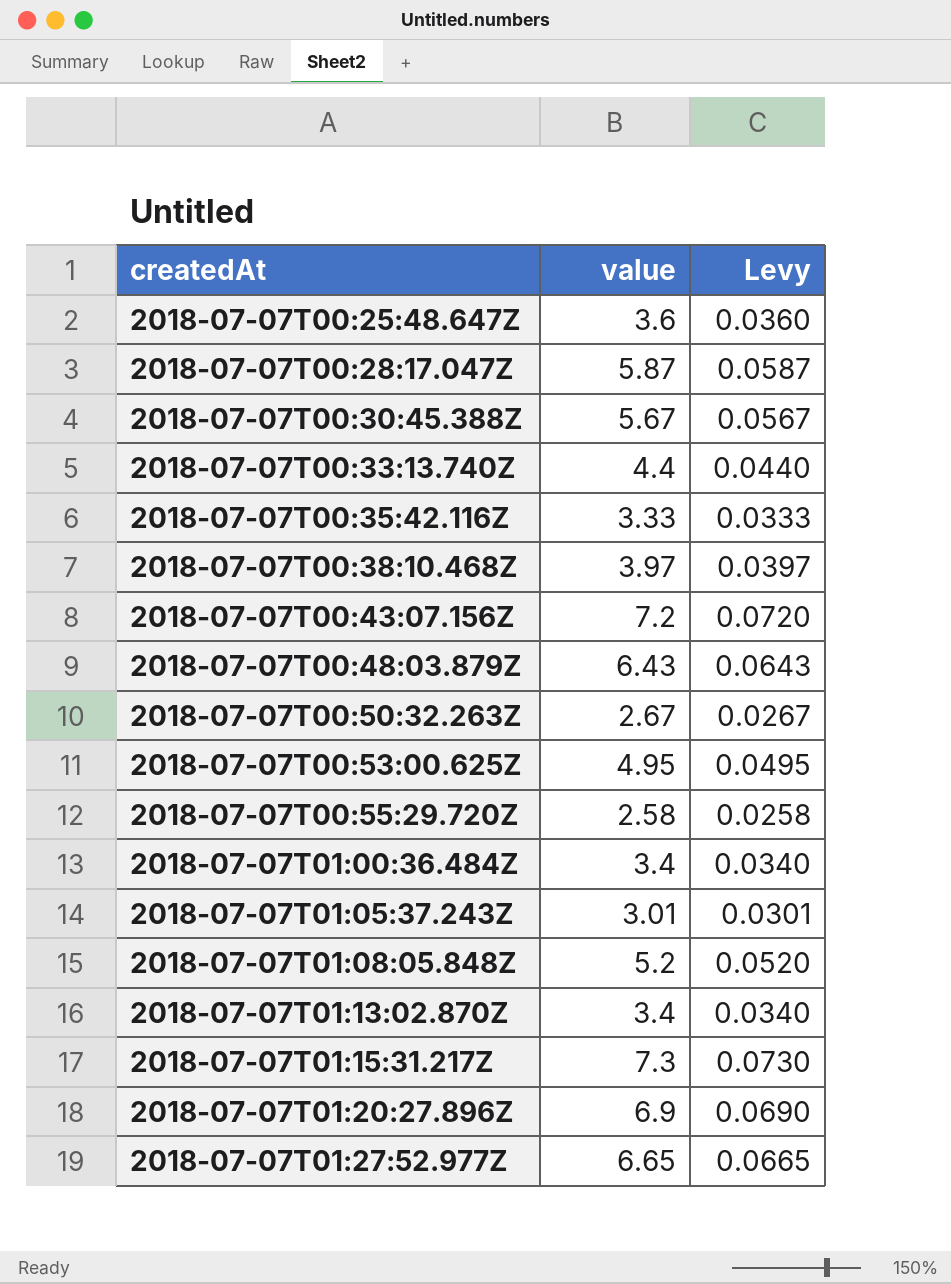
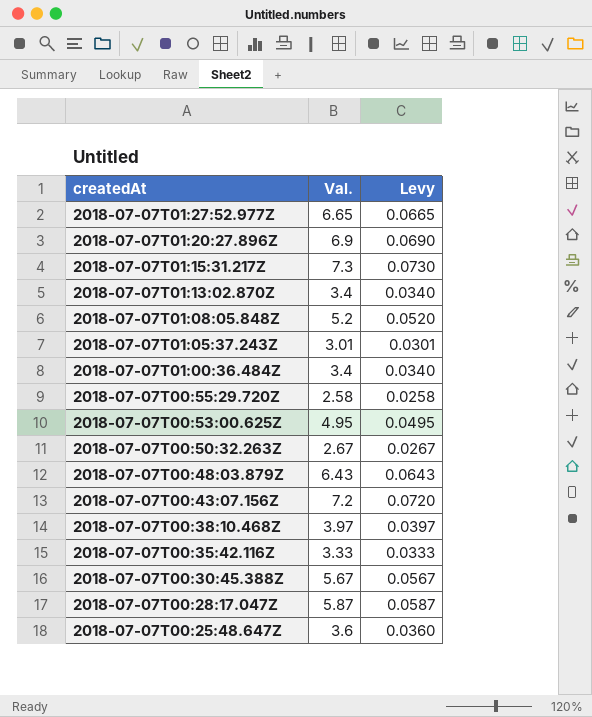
row order: createdAt ascending -> createdAt descending
column name: value -> Val.
row 2018-07-07T00:33:13.740Z: 4.4 | 0.0440 -> none

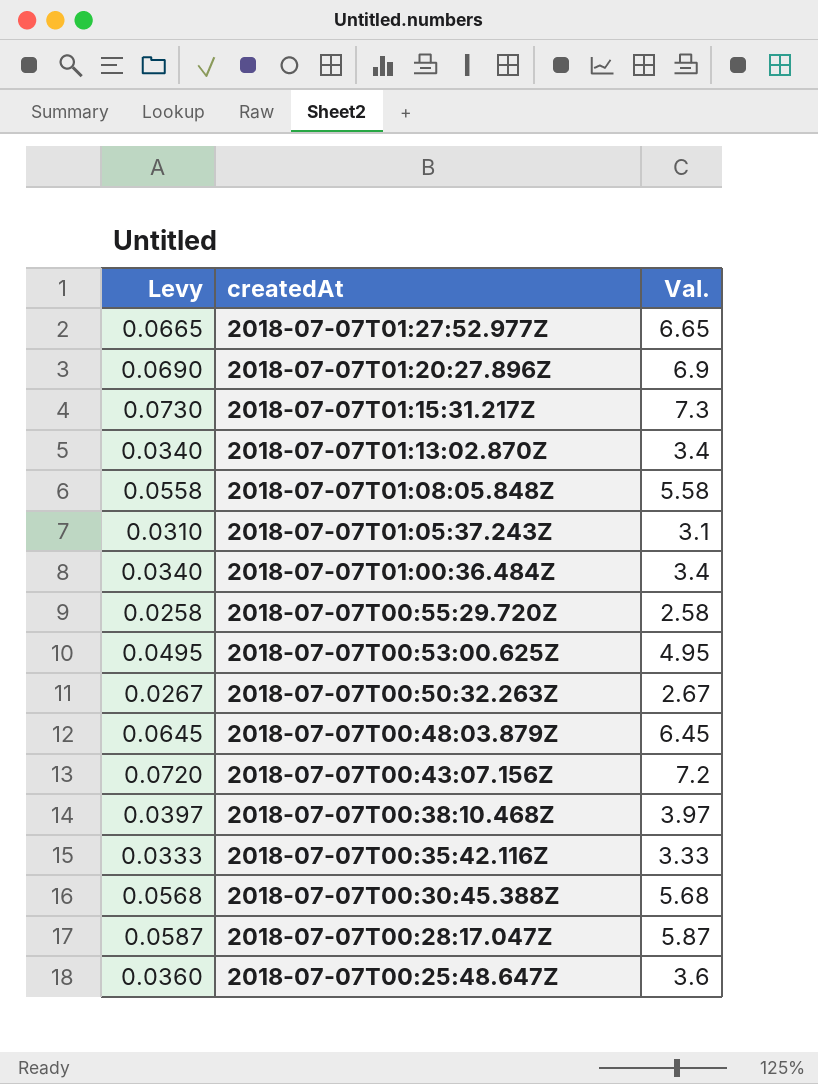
column Levy | position: 3 -> 1
2018-07-07T01:08:05.848Z | Levy: 0.0520 -> 0.0558
2018-07-07T01:08:05.848Z | Val.: 5.2 -> 5.58
2018-07-07T01:05:37.243Z | Levy: 0.0301 -> 0.0310
2018-07-07T01:05:37.243Z | Val.: 3.01 -> 3.1
2018-07-07T00:48:03.879Z | Levy: 0.0643 -> 0.0645
2018-07-07T00:48:03.879Z | Val.: 6.43 -> 6.45
2018-07-07T00:30:45.388Z | Levy: 0.0567 -> 0.0568
2018-07-07T00:30:45.388Z | Val.: 5.67 -> 5.68

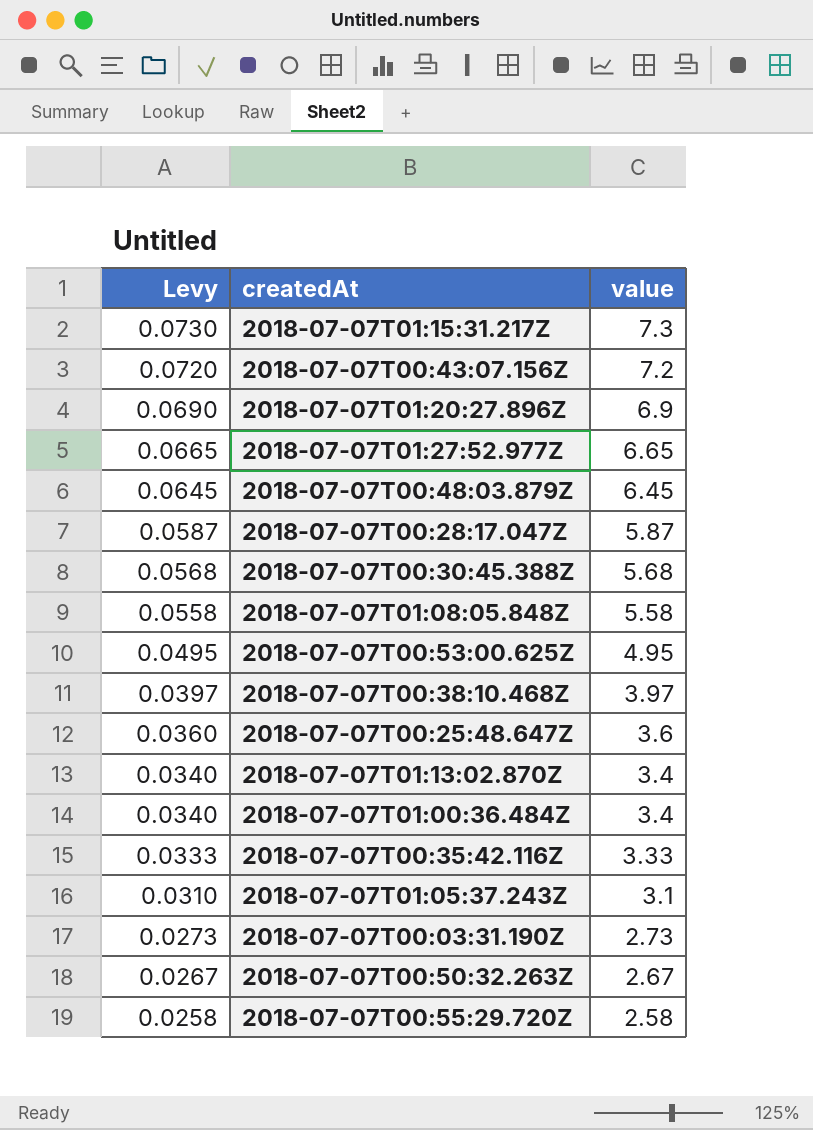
row order: createdAt descending -> Levy descending
column name: Val. -> value
row 2018-07-07T00:03:31.190Z: none -> 0.0273 | 2.73

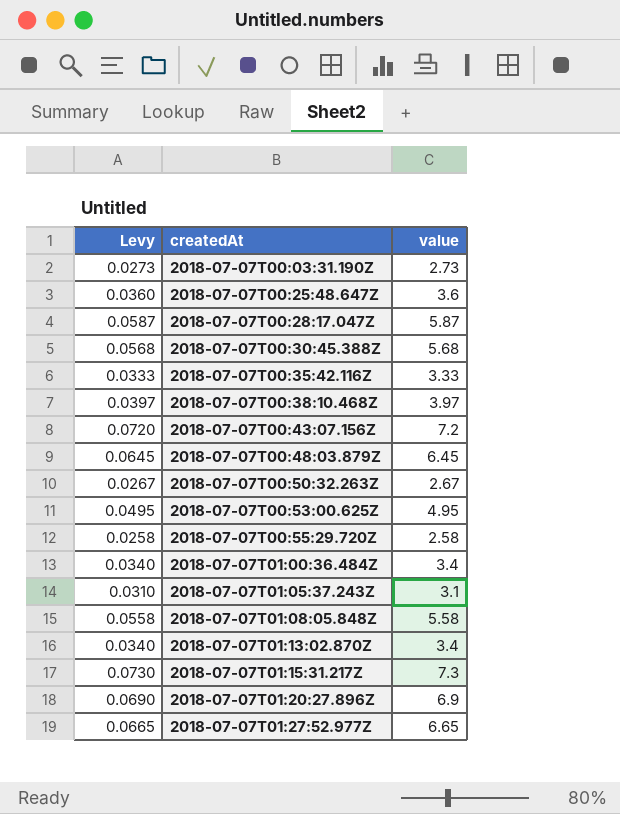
row order: Levy descending -> createdAt ascending

